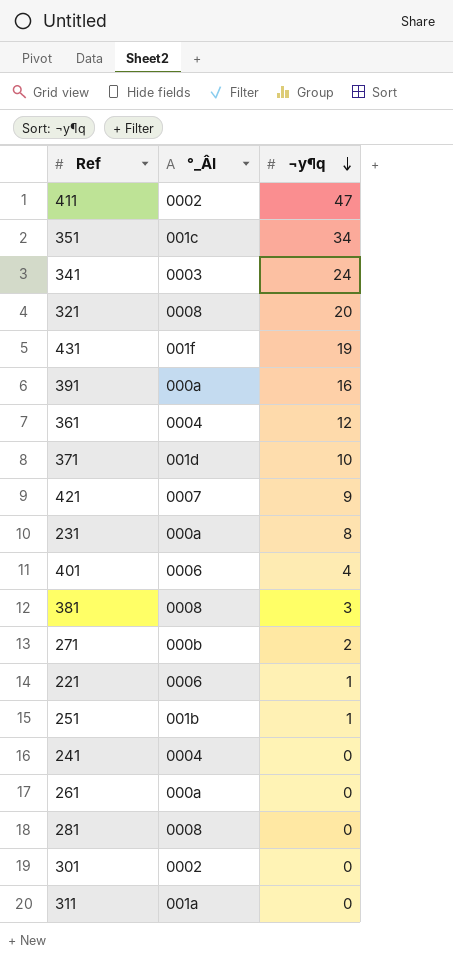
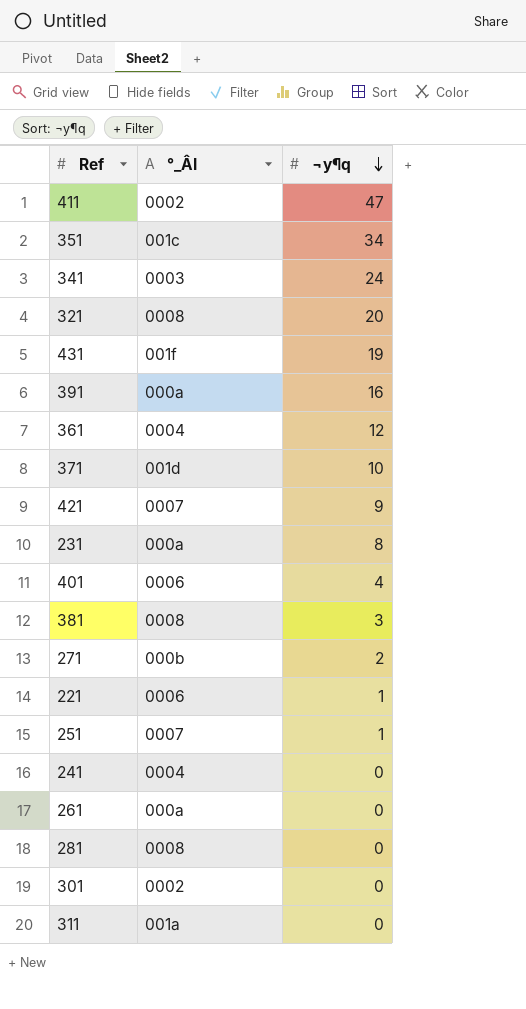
251 | °_ÂI: 001b -> 0007

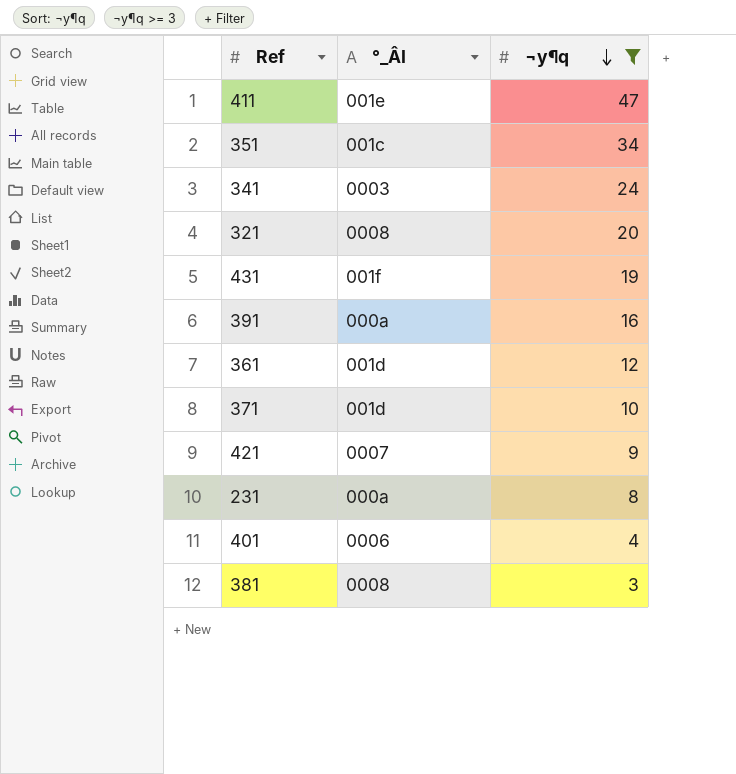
filter: none -> ¬y¶q >= 3
411 | °_ÂI: 0002 -> 001e
361 | °_ÂI: 0004 -> 001d

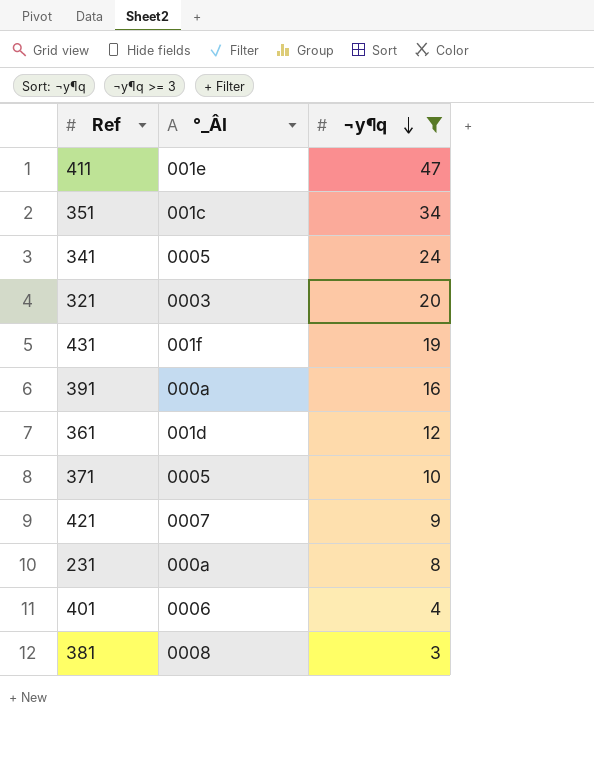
341 | °_ÂI: 0003 -> 0005
321 | °_ÂI: 0008 -> 0003
371 | °_ÂI: 001d -> 0005

